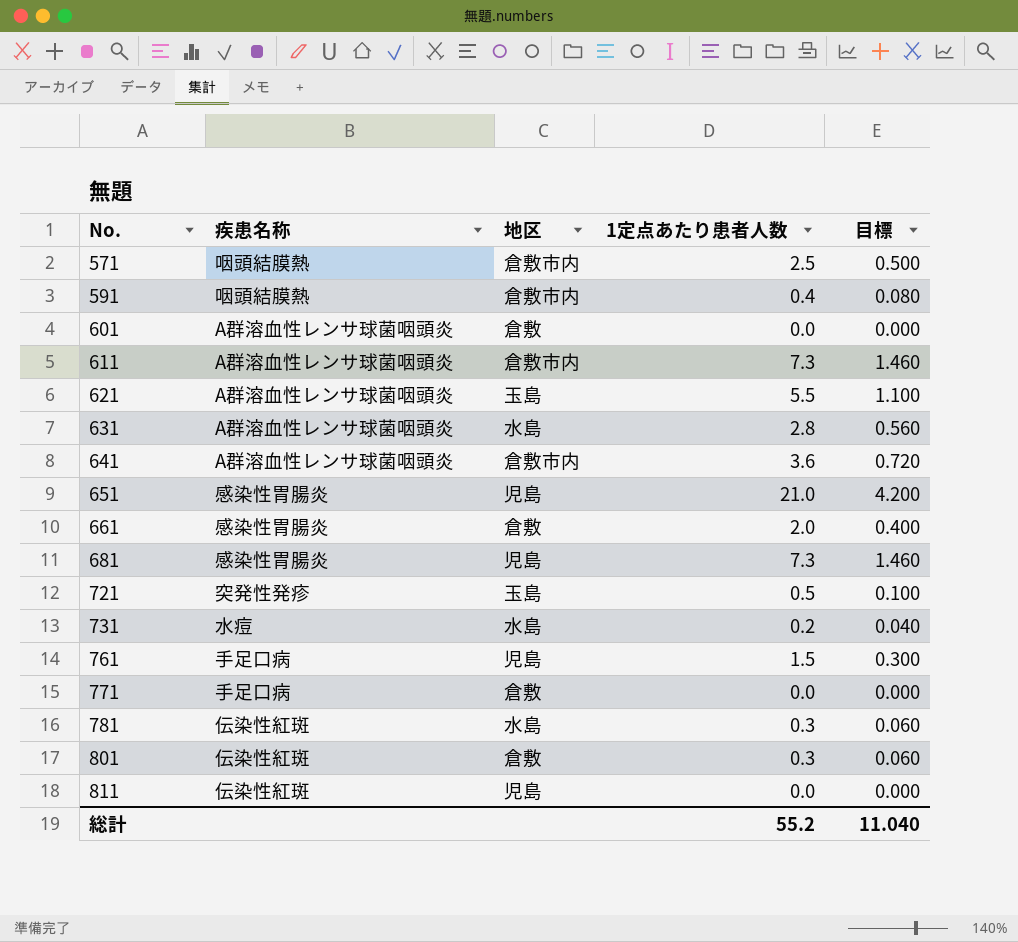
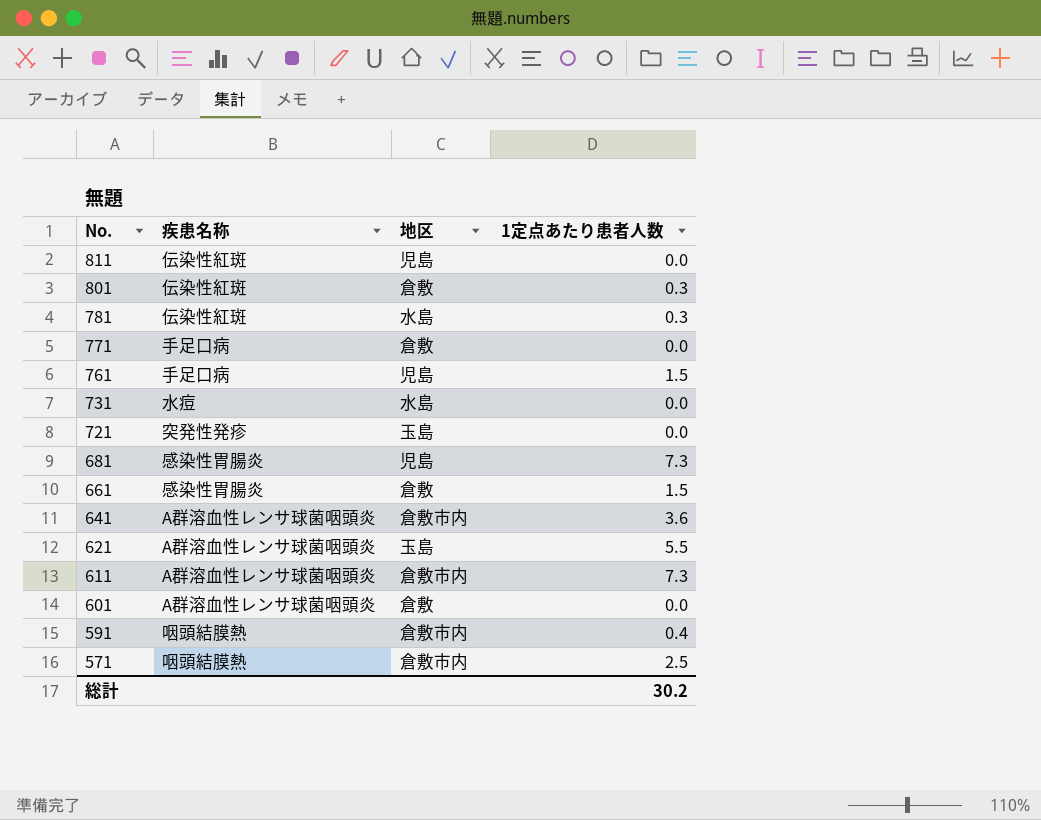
row order: No. ascending -> No. descending
column 目標 | formula: [1定点あたり患者人数] * 0.2 -> none
row 631: A群溶血性レンサ球菌咽頭炎 | 水島 | 2.8 | 0.560 -> none
row 651: 感染性胃腸炎 | 児島 | 21.0 | 4.200 -> none
731 | 1定点あたり患者人数: 0.2 -> 0.0
721 | 1定点あたり患者人数: 0.5 -> 0.0
661 | 1定点あたり患者人数: 2.0 -> 1.5
総計 | 1定点あたり患者人数: 55.2 -> 30.2

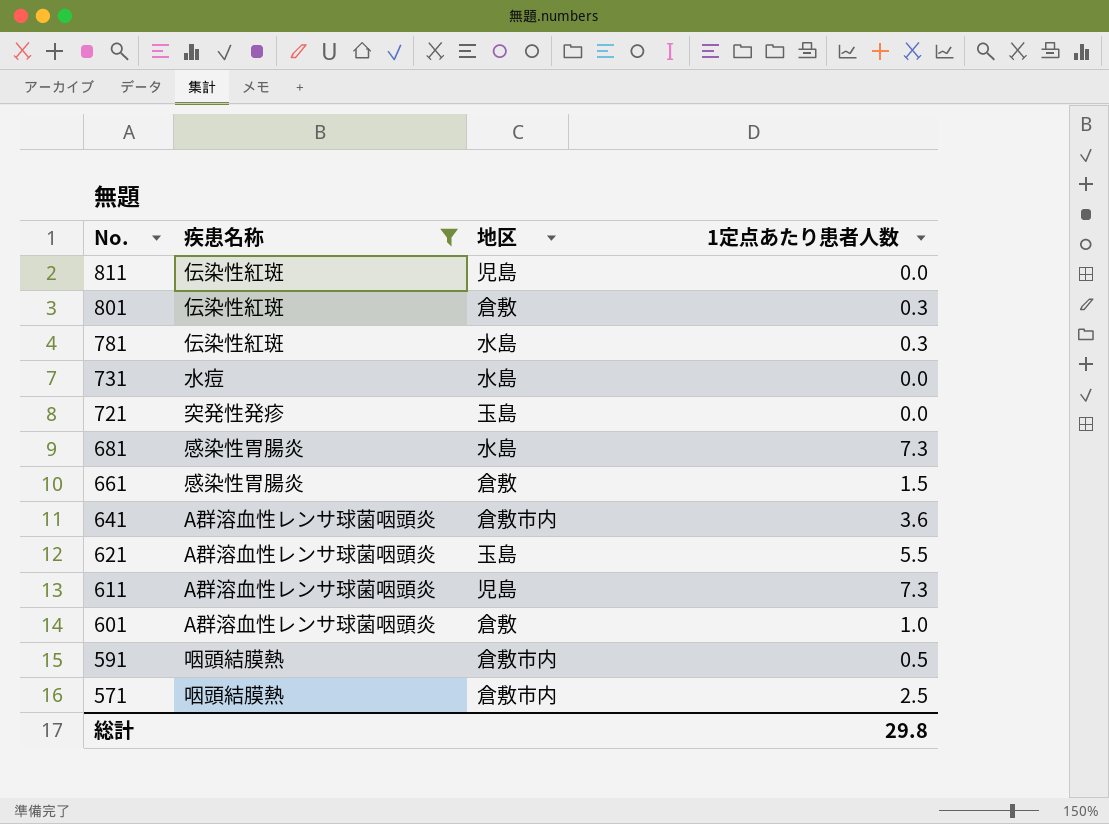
filter: none -> 疾患名称 != 手足口病
681 | 地区: 児島 -> 水島
611 | 地区: 倉敷市内 -> 児島
601 | 1定点あたり患者人数: 0.0 -> 1.0
591 | 1定点あたり患者人数: 0.4 -> 0.5
総計 | 1定点あたり患者人数: 30.2 -> 29.8

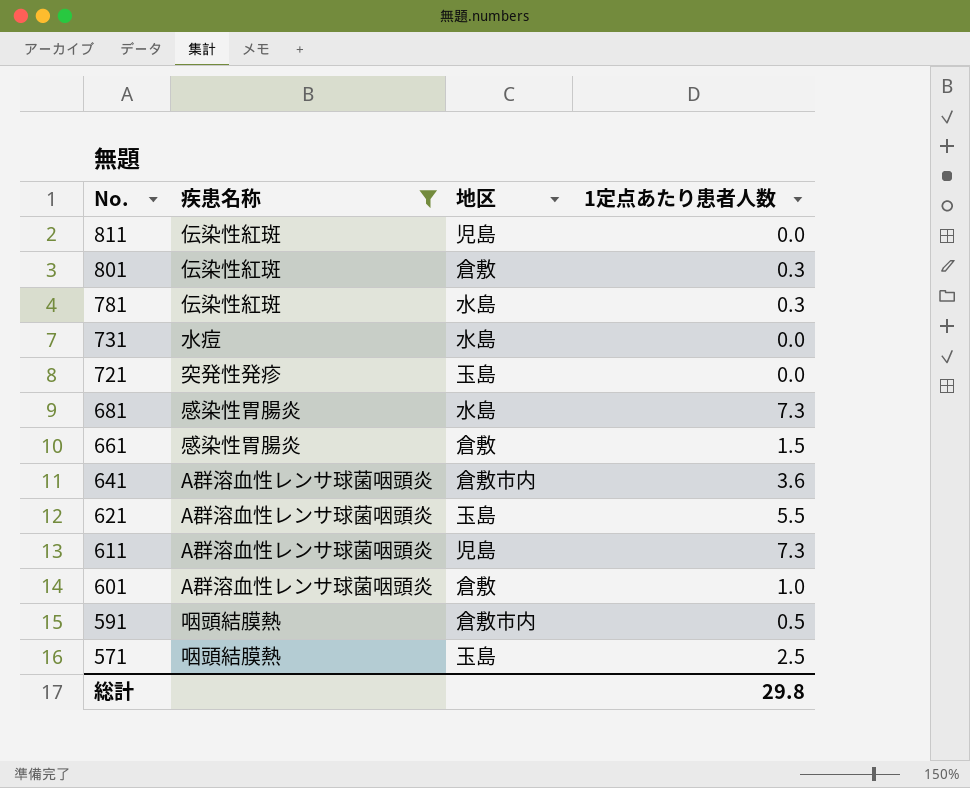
571 | 地区: 倉敷市内 -> 玉島

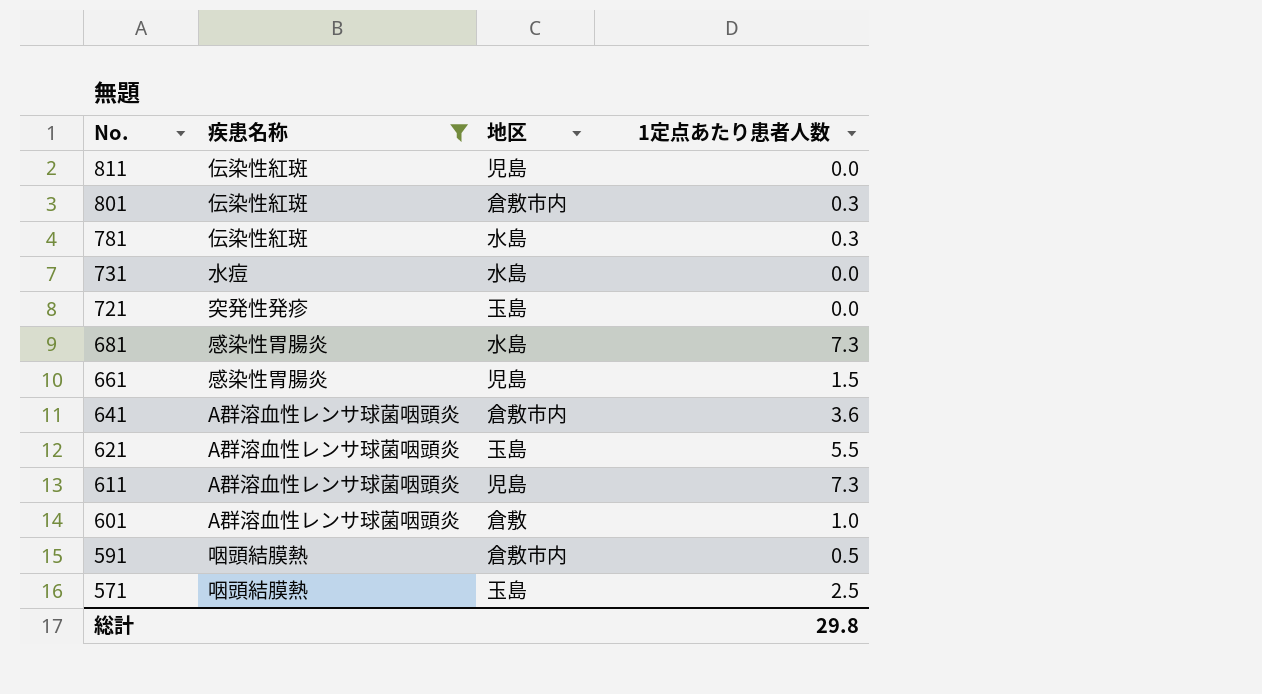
801 | 地区: 倉敷 -> 倉敷市内
661 | 地区: 倉敷 -> 児島

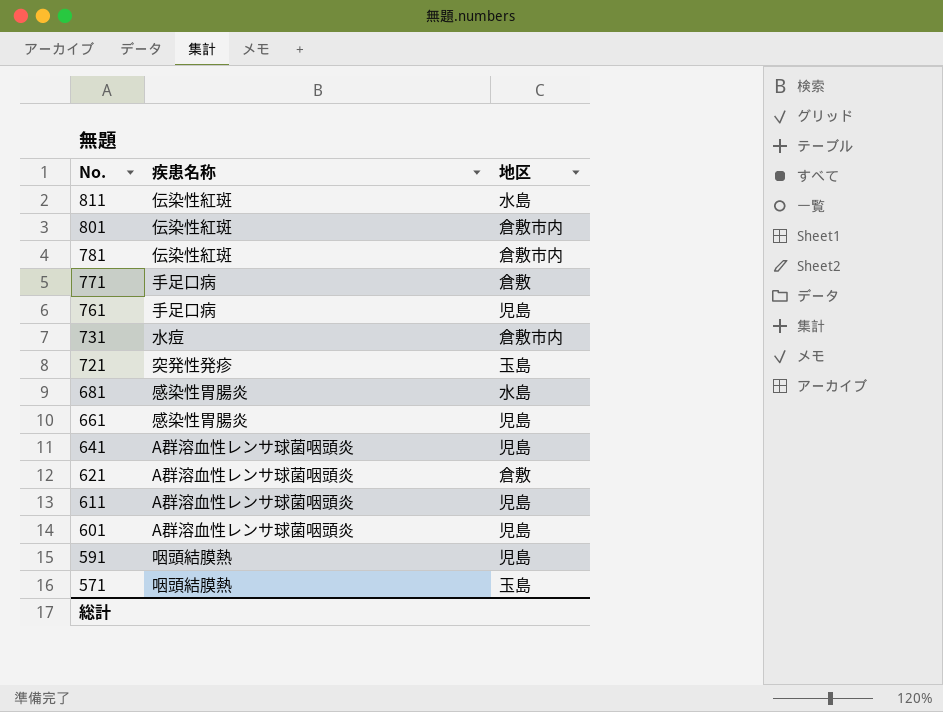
filter: 疾患名称 != 手足口病 -> none
column 1定点あたり患者人数 | position: 4 -> none
811 | 地区: 児島 -> 水島
781 | 地区: 水島 -> 倉敷市内
731 | 地区: 水島 -> 倉敷市内
641 | 地区: 倉敷市内 -> 児島
621 | 地区: 玉島 -> 倉敷
601 | 地区: 倉敷 -> 児島
591 | 地区: 倉敷市内 -> 児島

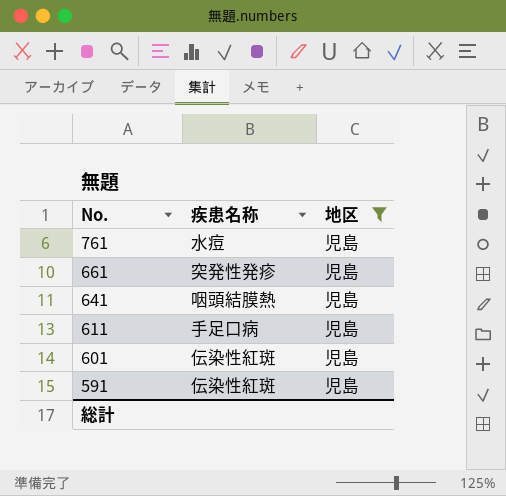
filter: none -> 地区 = 児島
761 | 疾患名称: 手足口病 -> 水痘
661 | 疾患名称: 感染性胃腸炎 -> 突発性発疹
641 | 疾患名称: A群溶血性レンサ球菌咽頭炎 -> 咽頭結膜熱
611 | 疾患名称: A群溶血性レンサ球菌咽頭炎 -> 手足口病
601 | 疾患名称: A群溶血性レンサ球菌咽頭炎 -> 伝染性紅斑
591 | 疾患名称: 咽頭結膜熱 -> 伝染性紅斑

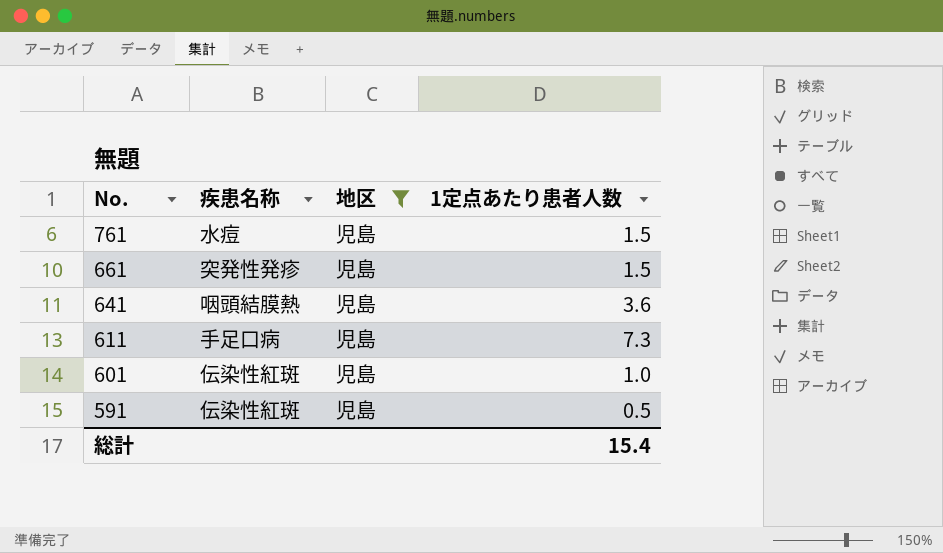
column 1定点あたり患者人数 | position: none -> 4

